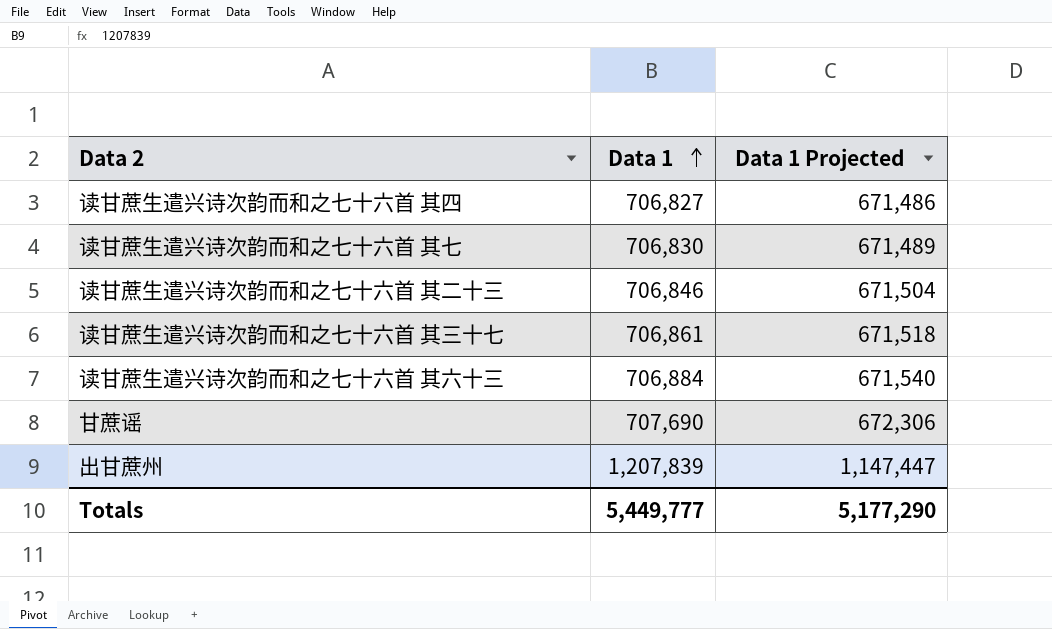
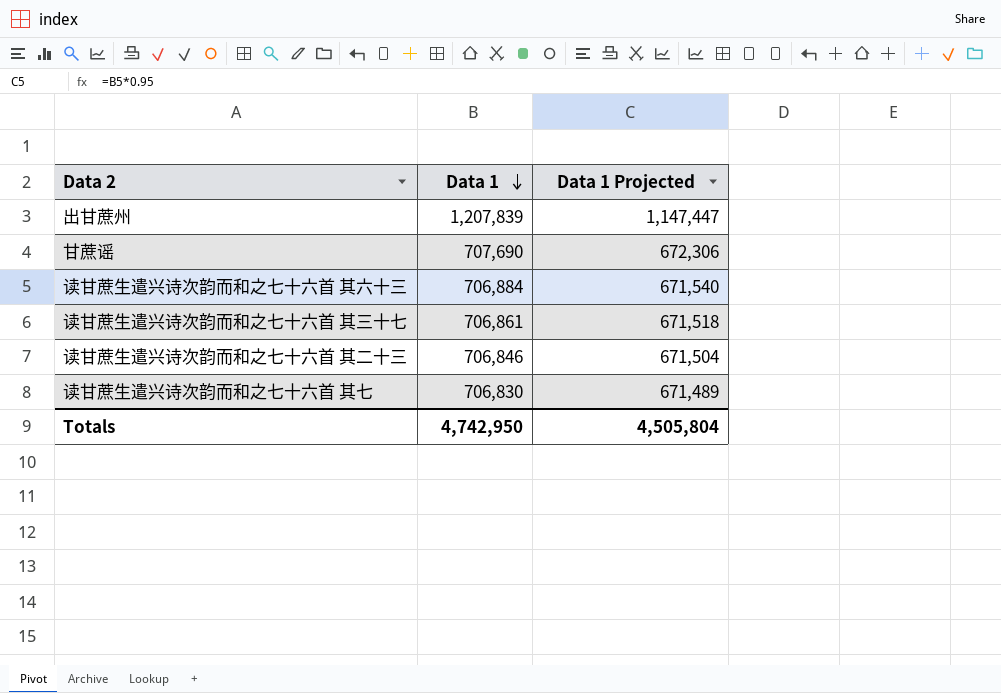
row order: Data 1 ascending -> Data 1 descending
row 读甘蔗生遣兴诗次韵而和之七十六首 其四: 706,827 | 671,486 -> none
Totals | Data 1: 5,449,777 -> 4,742,950
Totals | Data 1 Projected: 5,177,290 -> 4,505,804

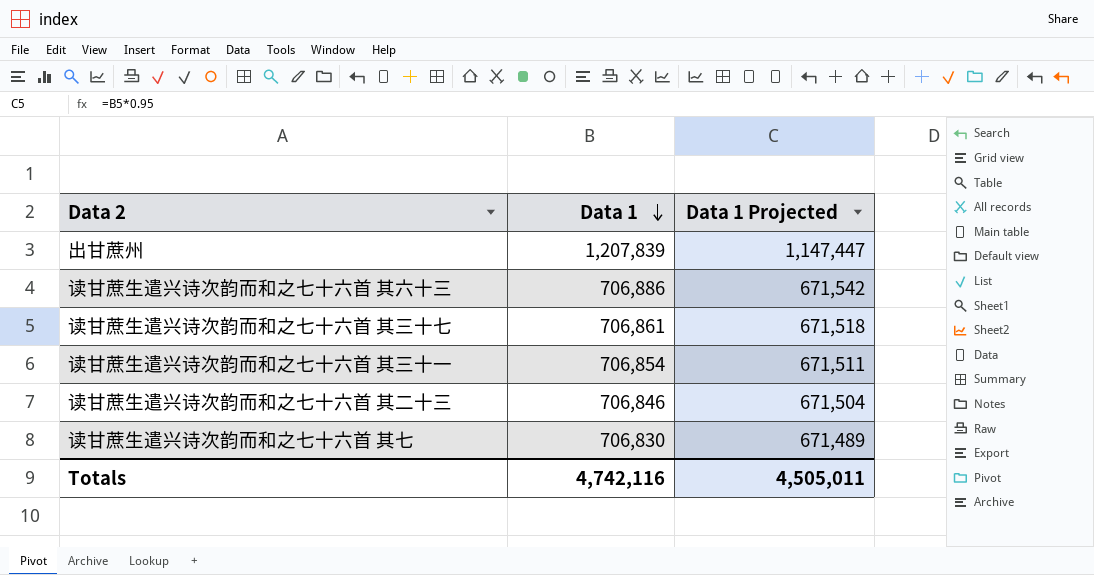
row 甘蔗谣: 707,690 | 672,306 -> none
读甘蔗生遣兴诗次韵而和之七十六首 其六十三 | Data 1: 706,884 -> 706,886
读甘蔗生遣兴诗次韵而和之七十六首 其六十三 | Data 1 Projected: 671,540 -> 671,542
row 读甘蔗生遣兴诗次韵而和之七十六首 其三十一: none -> 706,854 | 671,511
Totals | Data 1: 4,742,950 -> 4,742,116
Totals | Data 1 Projected: 4,505,804 -> 4,505,011

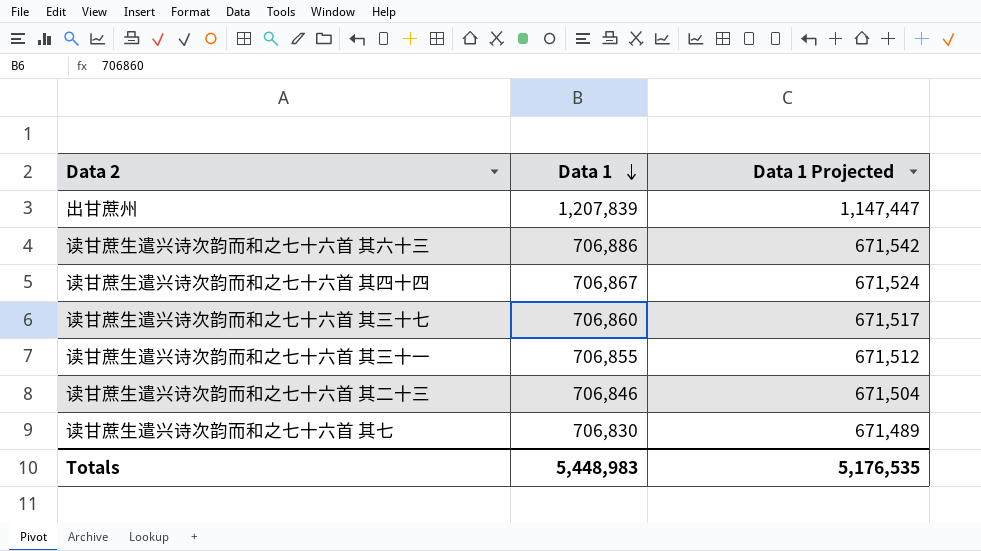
row 读甘蔗生遣兴诗次韵而和之七十六首 其四十四: none -> 706,867 | 671,524
读甘蔗生遣兴诗次韵而和之七十六首 其三十七 | Data 1: 706,861 -> 706,860
读甘蔗生遣兴诗次韵而和之七十六首 其三十七 | Data 1 Projected: 671,518 -> 671,517
读甘蔗生遣兴诗次韵而和之七十六首 其三十一 | Data 1: 706,854 -> 706,855
读甘蔗生遣兴诗次韵而和之七十六首 其三十一 | Data 1 Projected: 671,511 -> 671,512
Totals | Data 1: 4,742,116 -> 5,448,983
Totals | Data 1 Projected: 4,505,011 -> 5,176,535

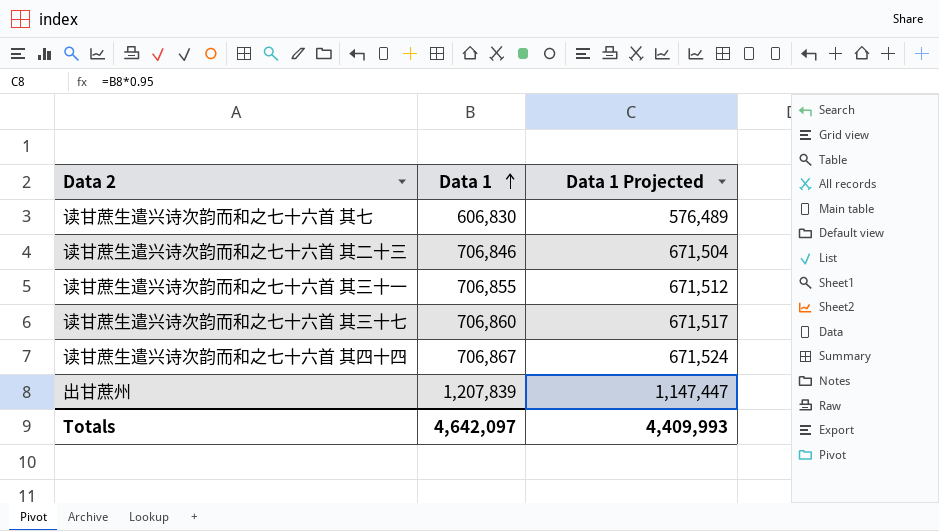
row order: Data 1 descending -> Data 1 ascending
row 读甘蔗生遣兴诗次韵而和之七十六首 其六十三: 706,886 | 671,542 -> none
读甘蔗生遣兴诗次韵而和之七十六首 其七 | Data 1: 706,830 -> 606,830
读甘蔗生遣兴诗次韵而和之七十六首 其七 | Data 1 Projected: 671,489 -> 576,489
Totals | Data 1: 5,448,983 -> 4,642,097
Totals | Data 1 Projected: 5,176,535 -> 4,409,993

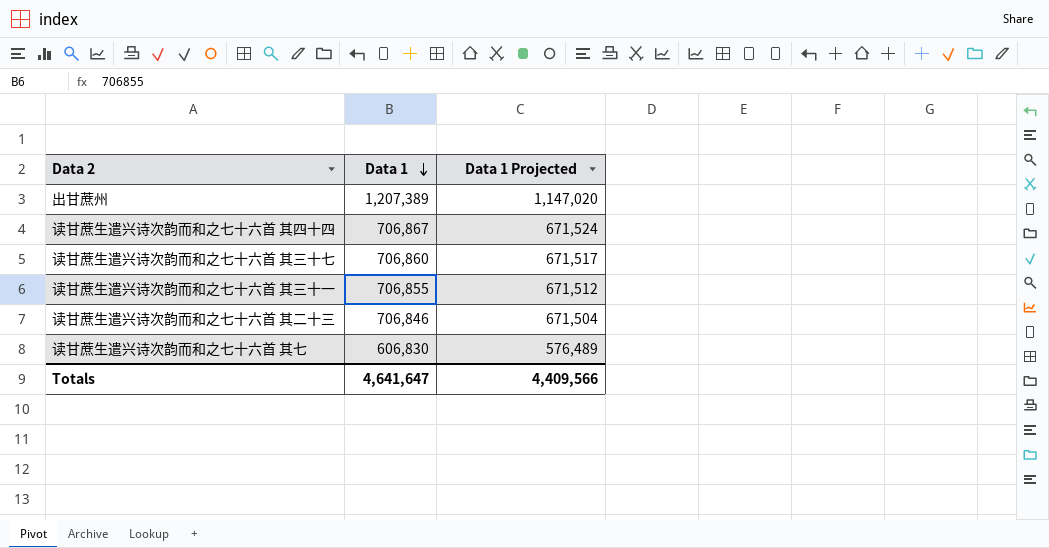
row order: Data 1 ascending -> Data 1 descending
出甘蔗州 | Data 1: 1,207,839 -> 1,207,389
出甘蔗州 | Data 1 Projected: 1,147,447 -> 1,147,020
Totals | Data 1: 4,642,097 -> 4,641,647
Totals | Data 1 Projected: 4,409,993 -> 4,409,566

